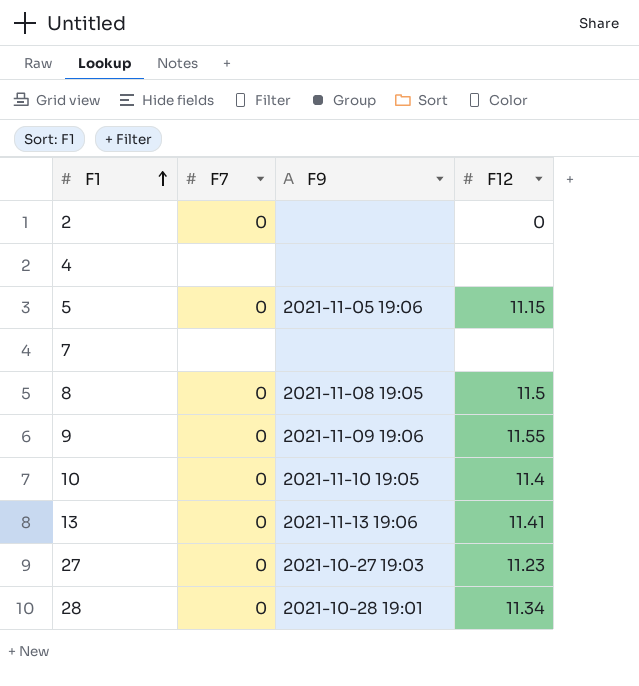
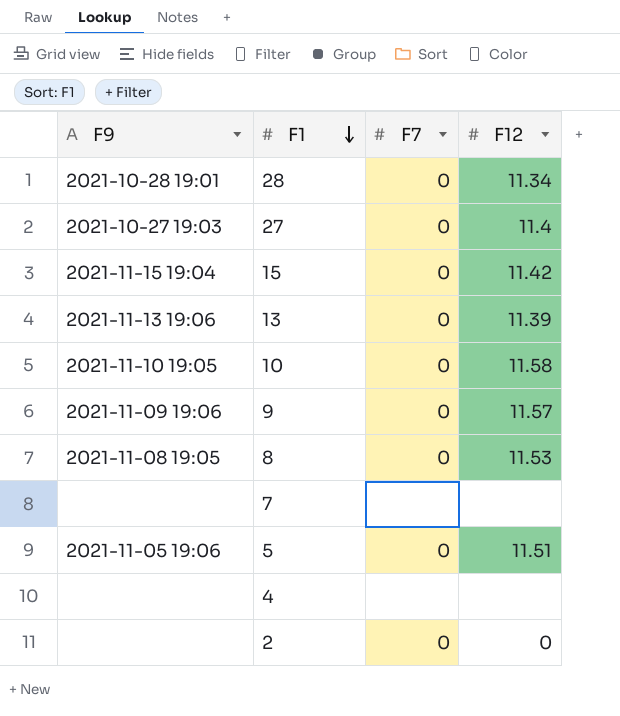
row order: F1 ascending -> F1 descending
column F9 | position: 3 -> 1
27 | F12: 11.23 -> 11.4
row 15: none -> 2021-11-15 19:04 | 0 | 11.42
13 | F12: 11.41 -> 11.39
10 | F12: 11.4 -> 11.58
9 | F12: 11.55 -> 11.57
8 | F12: 11.5 -> 11.53
5 | F12: 11.15 -> 11.51

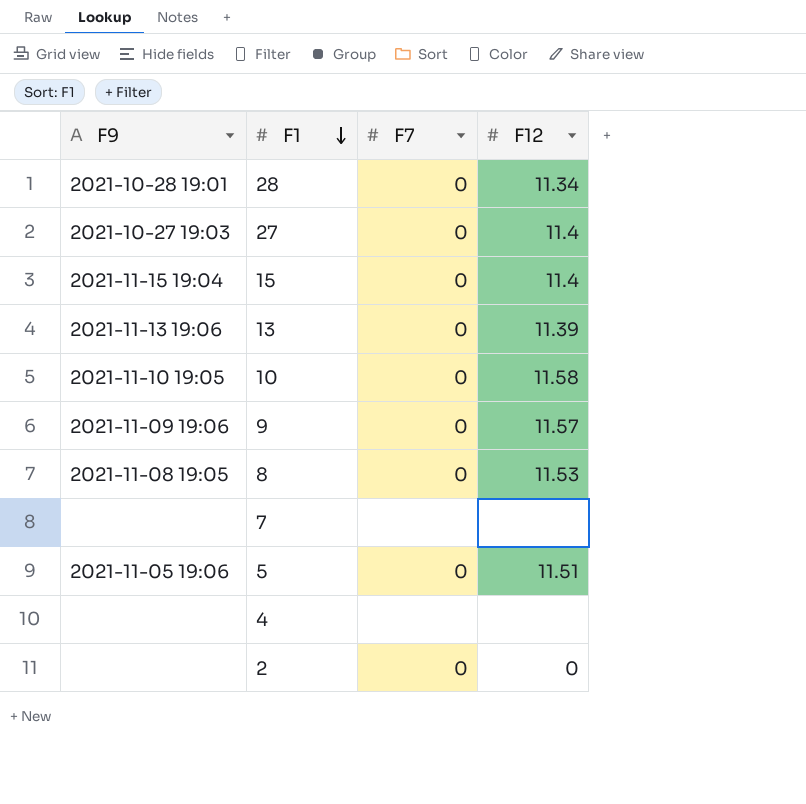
15 | F12: 11.42 -> 11.4

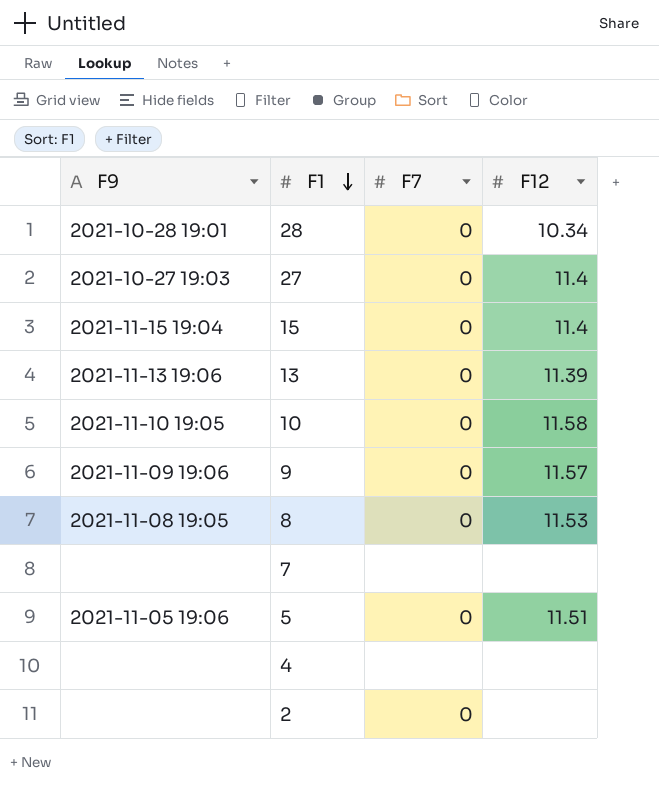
28 | F12: 11.34 -> 10.34
2 | F12: 0 -> none

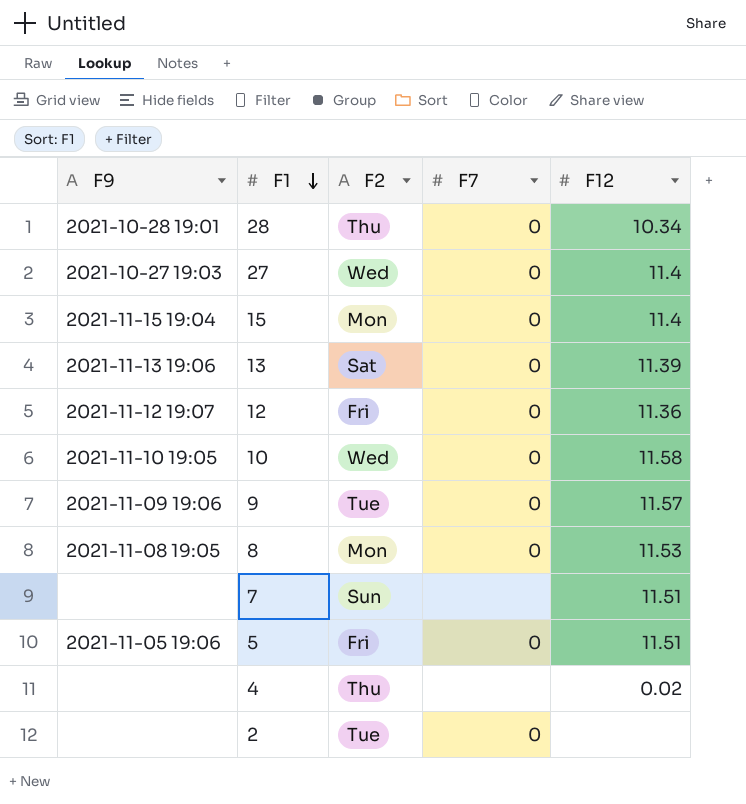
column F2 | position: none -> 3
row 12: none -> 2021-11-12 19:07 | Fri | 0 | 11.36
7 | F12: none -> 11.51
4 | F12: none -> 0.02

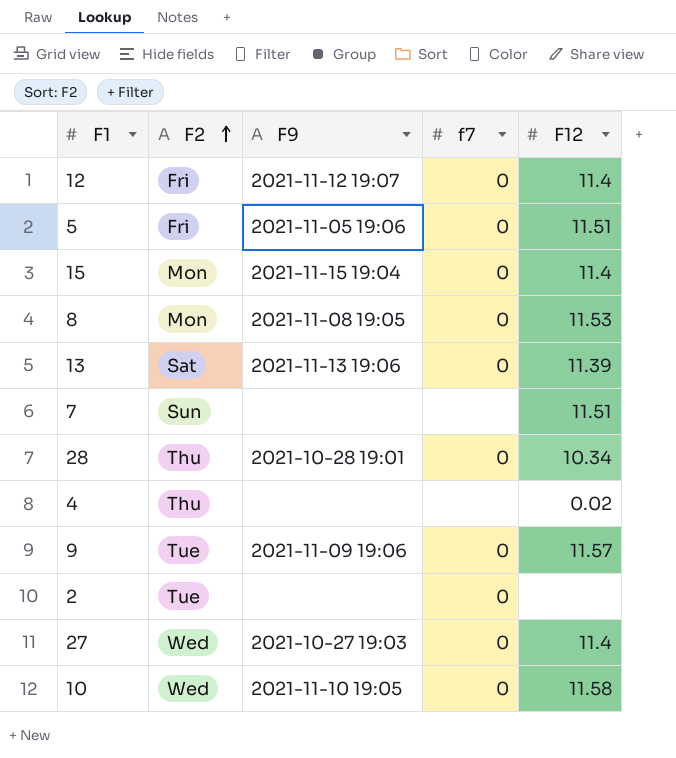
row order: F1 descending -> F2 ascending
column F9 | position: 1 -> 3
column name: F7 -> f7
12 | F12: 11.36 -> 11.4

